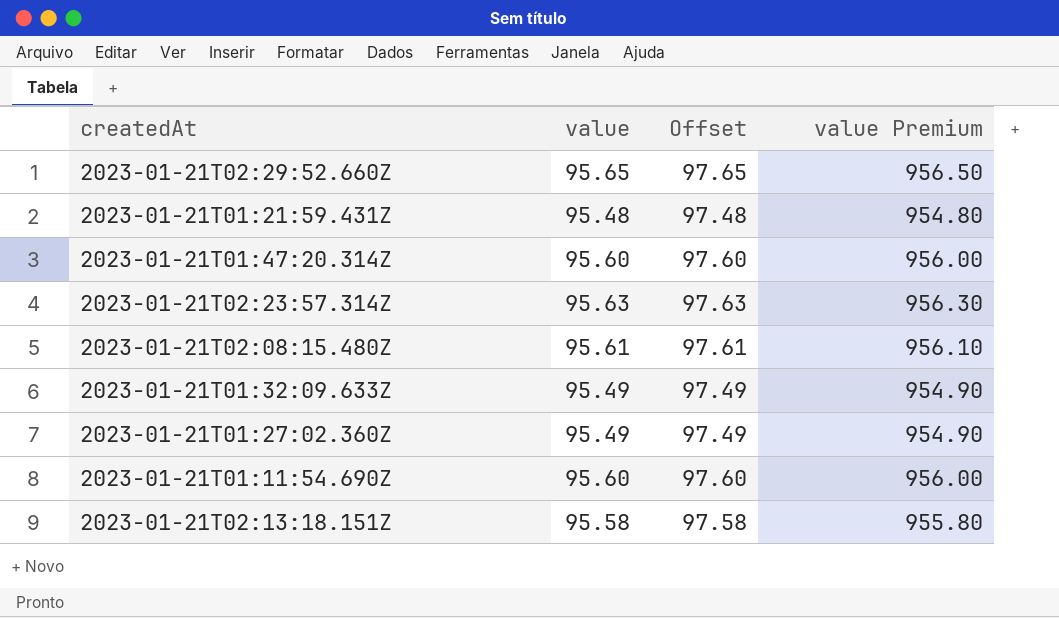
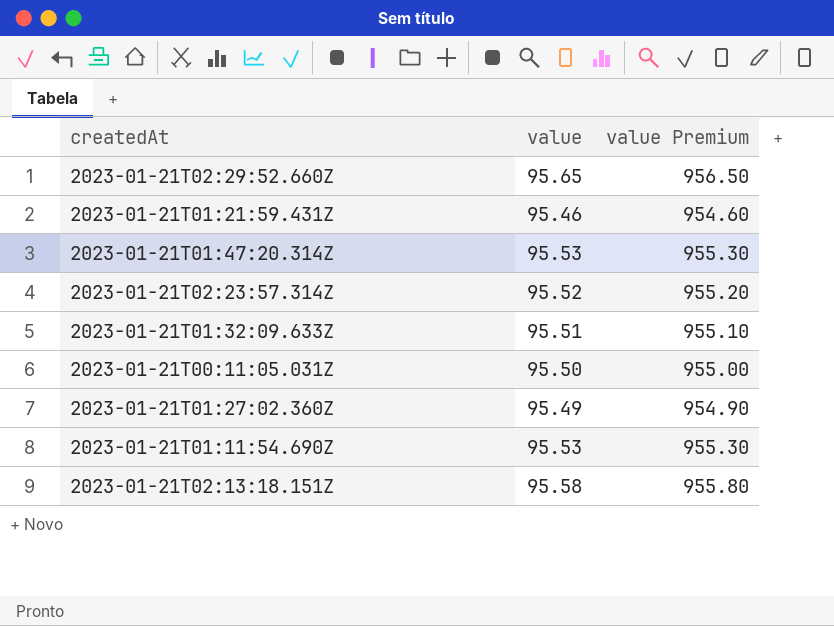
column Offset | formula: [value] + 2 -> none
row 2023-01-21T02:08:15.480Z: 95.61 | 97.61 | 956.10 -> none
2023-01-21T01:21:59.431Z | value: 95.48 -> 95.46
2023-01-21T01:21:59.431Z | value Premium: 954.80 -> 954.60
2023-01-21T01:47:20.314Z | value: 95.60 -> 95.53
2023-01-21T01:47:20.314Z | value Premium: 956.00 -> 955.30
2023-01-21T02:23:57.314Z | value: 95.63 -> 95.52
2023-01-21T02:23:57.314Z | value Premium: 956.30 -> 955.20
2023-01-21T01:32:09.633Z | value: 95.49 -> 95.51
2023-01-21T01:32:09.633Z | value Premium: 954.90 -> 955.10
row 2023-01-21T00:11:05.031Z: none -> 95.50 | 955.00
2023-01-21T01:11:54.690Z | value: 95.60 -> 95.53
2023-01-21T01:11:54.690Z | value Premium: 956.00 -> 955.30

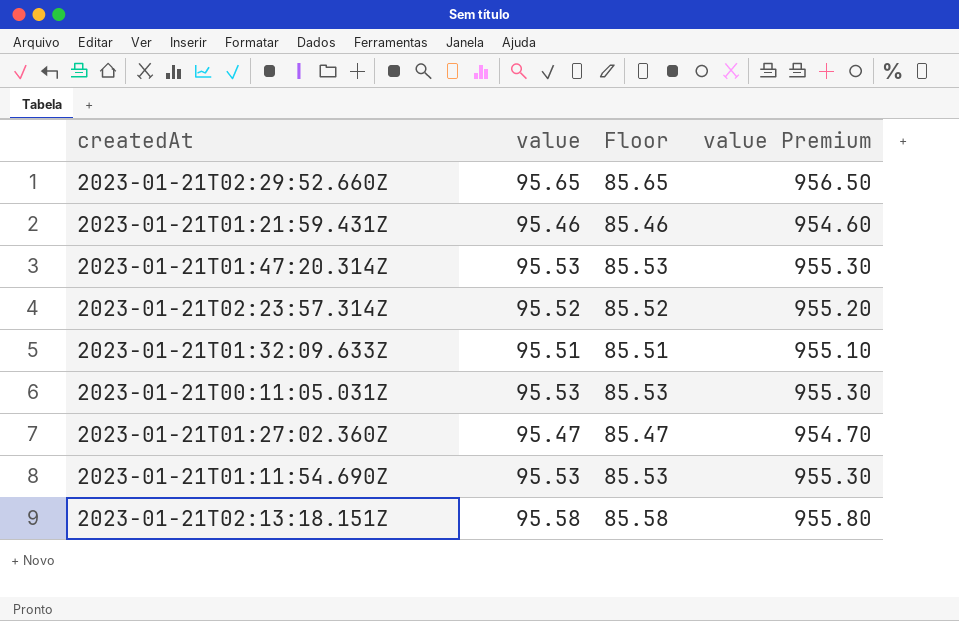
column Floor | formula: none -> [value] - 10
2023-01-21T00:11:05.031Z | value: 95.50 -> 95.53
2023-01-21T00:11:05.031Z | value Premium: 955.00 -> 955.30
2023-01-21T01:27:02.360Z | value: 95.49 -> 95.47
2023-01-21T01:27:02.360Z | value Premium: 954.90 -> 954.70

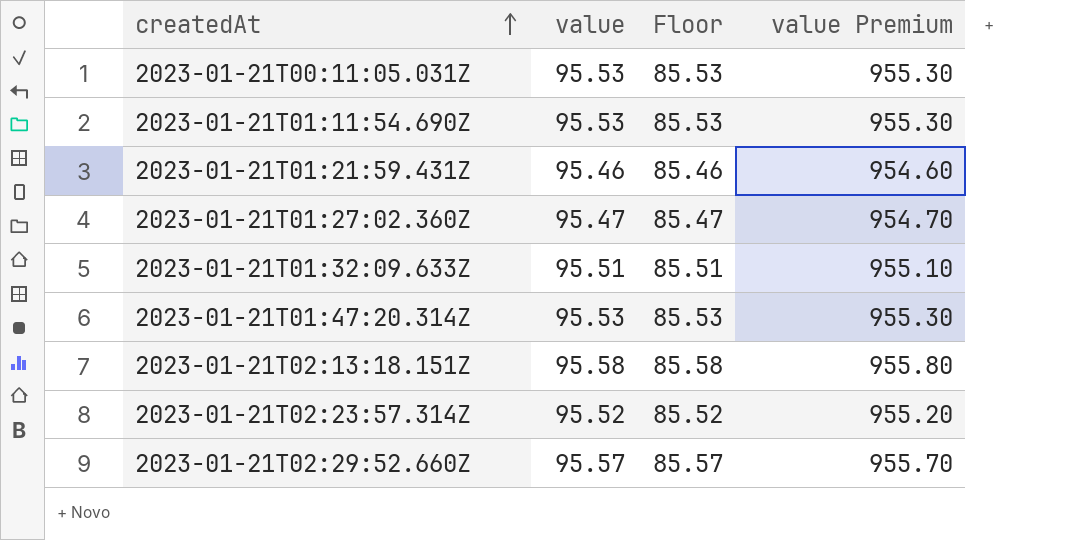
row order: none -> createdAt ascending
2023-01-21T02:29:52.660Z | value: 95.65 -> 95.57
2023-01-21T02:29:52.660Z | Floor: 85.65 -> 85.57
2023-01-21T02:29:52.660Z | value Premium: 956.50 -> 955.70

